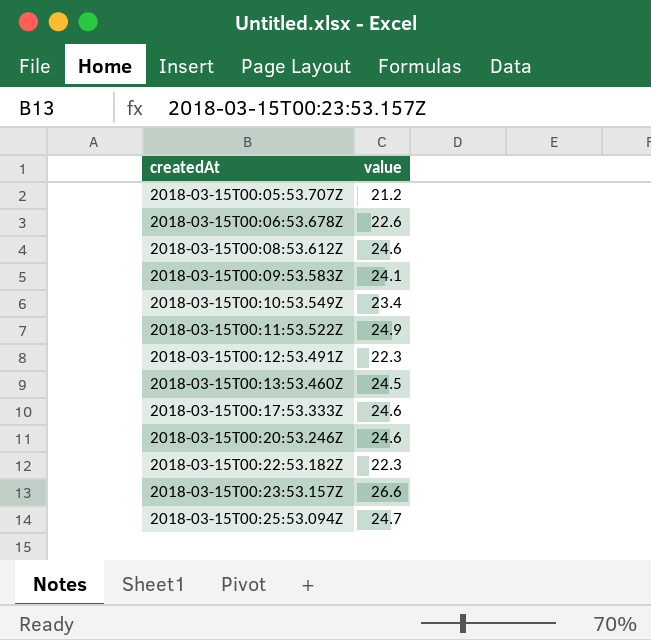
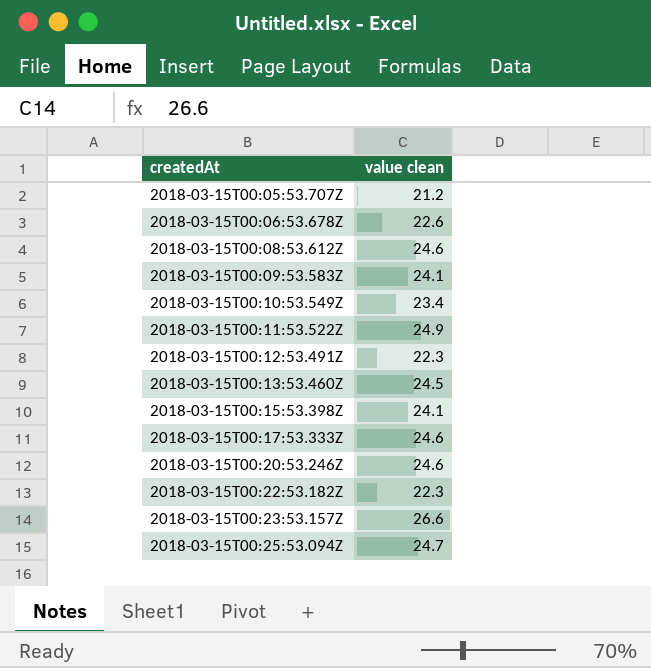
column name: value -> value clean
row 2018-03-15T00:15:53.398Z: none -> 24.1

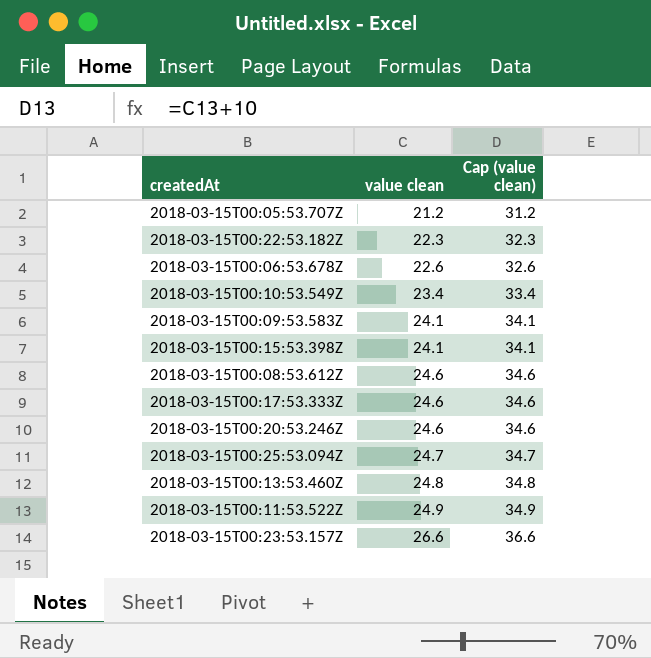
row order: createdAt ascending -> value clean ascending
column Cap (value clean) | formula: none -> [value clean] + 10
row 2018-03-15T00:12:53.491Z: 22.3 -> none
2018-03-15T00:13:53.460Z | value clean: 24.5 -> 24.8

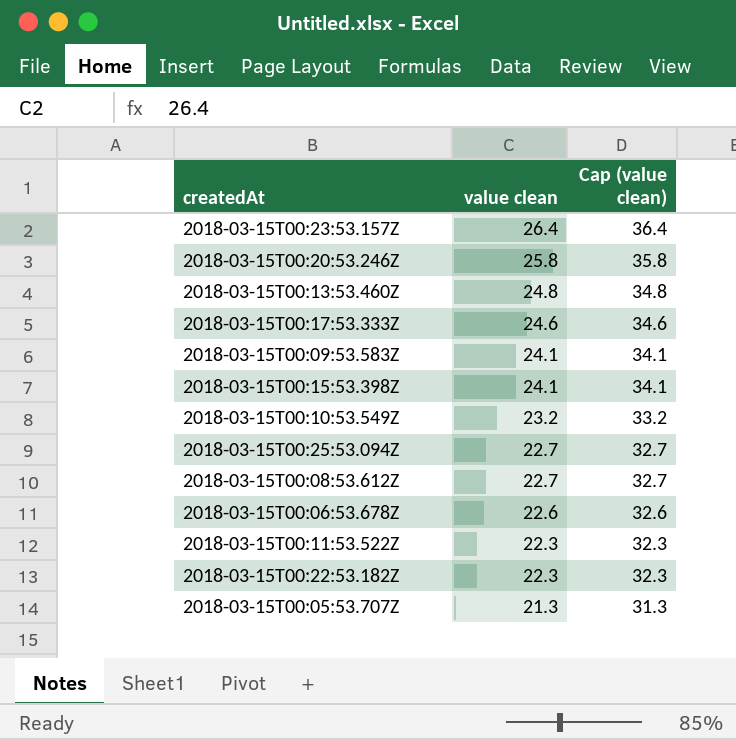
row order: value clean ascending -> value clean descending
2018-03-15T00:23:53.157Z | value clean: 26.6 -> 26.4
2018-03-15T00:23:53.157Z | Cap (value clean): 36.6 -> 36.4
2018-03-15T00:20:53.246Z | value clean: 24.6 -> 25.8
2018-03-15T00:20:53.246Z | Cap (value clean): 34.6 -> 35.8
2018-03-15T00:10:53.549Z | value clean: 23.4 -> 23.2
2018-03-15T00:10:53.549Z | Cap (value clean): 33.4 -> 33.2
2018-03-15T00:25:53.094Z | value clean: 24.7 -> 22.7
2018-03-15T00:25:53.094Z | Cap (value clean): 34.7 -> 32.7
2018-03-15T00:08:53.612Z | value clean: 24.6 -> 22.7
2018-03-15T00:08:53.612Z | Cap (value clean): 34.6 -> 32.7
2018-03-15T00:11:53.522Z | value clean: 24.9 -> 22.3
2018-03-15T00:11:53.522Z | Cap (value clean): 34.9 -> 32.3
2018-03-15T00:05:53.707Z | value clean: 21.2 -> 21.3
2018-03-15T00:05:53.707Z | Cap (value clean): 31.2 -> 31.3

